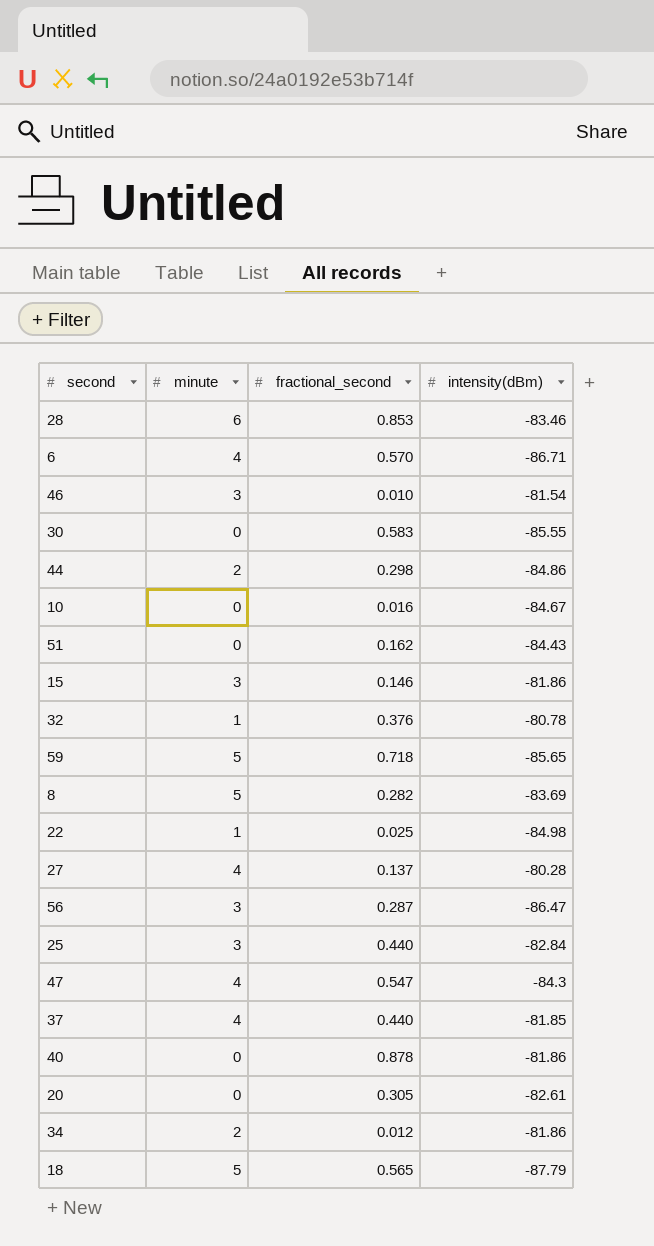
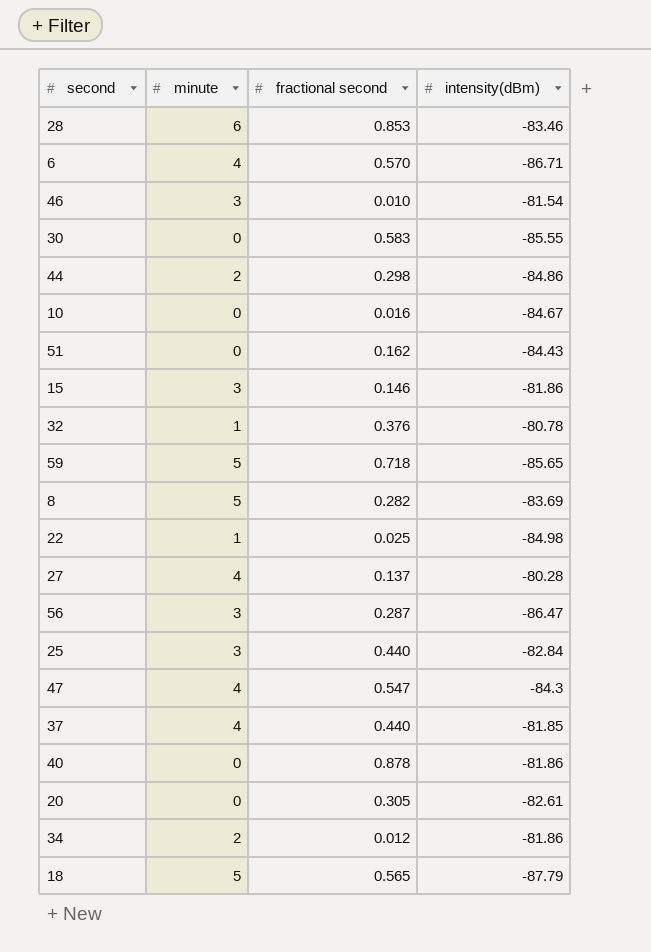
column name: fractional_second -> fractional second

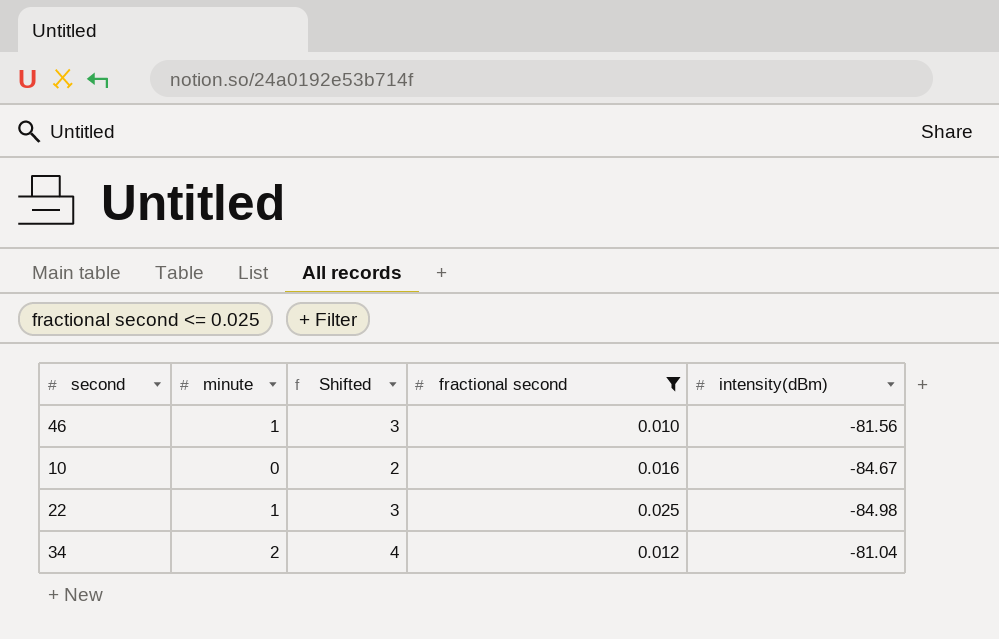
filter: none -> fractional second <= 0.025
column Shifted | formula: none -> [minute] + 2
46 | minute: 3 -> 1
46 | intensity(dBm): -81.54 -> -81.56
34 | intensity(dBm): -81.86 -> -81.04

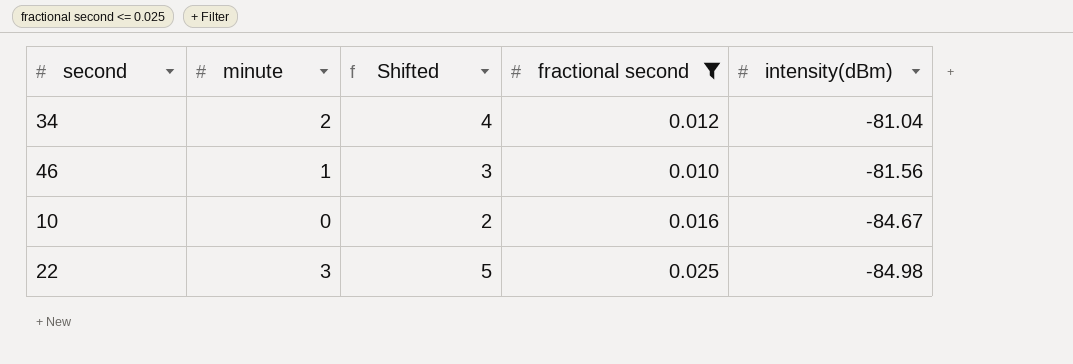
row order: none -> intensity(dBm) descending
22 | minute: 1 -> 3
22 | Shifted: 3 -> 5

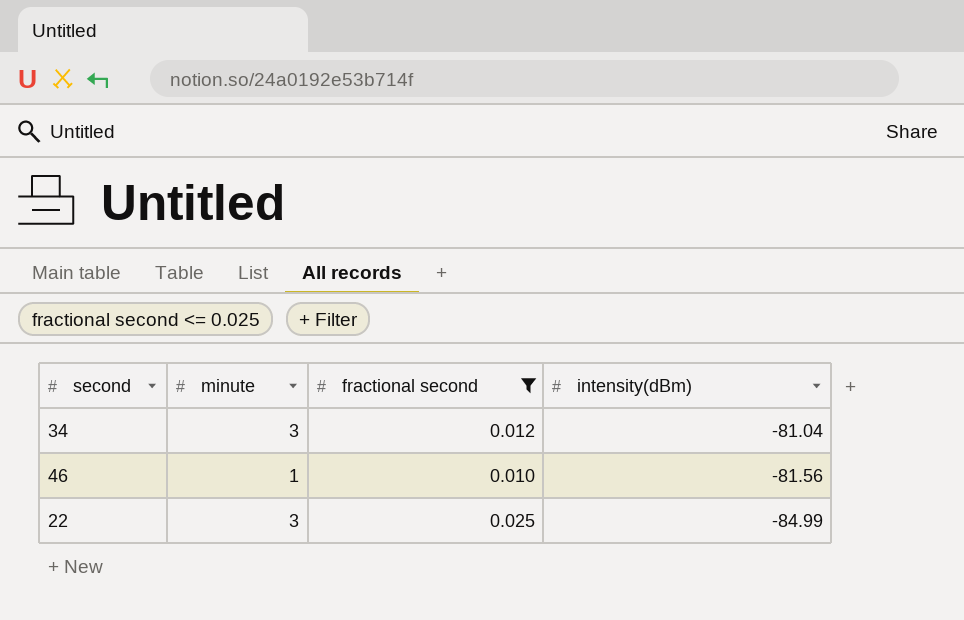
column Shifted | formula: [minute] + 2 -> none
row 10: 0 | 2 | 0.016 | -84.67 -> none
34 | minute: 2 -> 3
22 | intensity(dBm): -84.98 -> -84.99

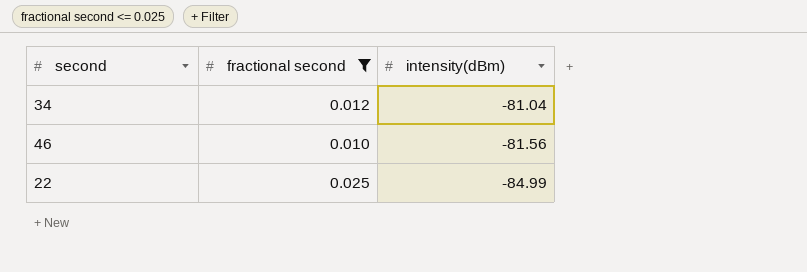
column minute | position: 2 -> none

